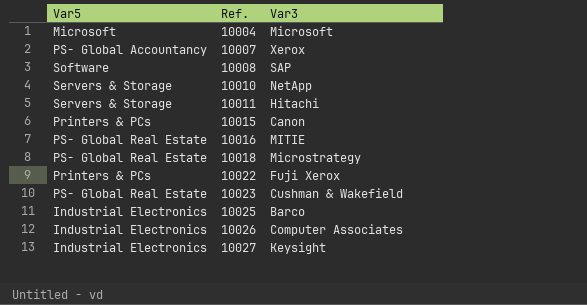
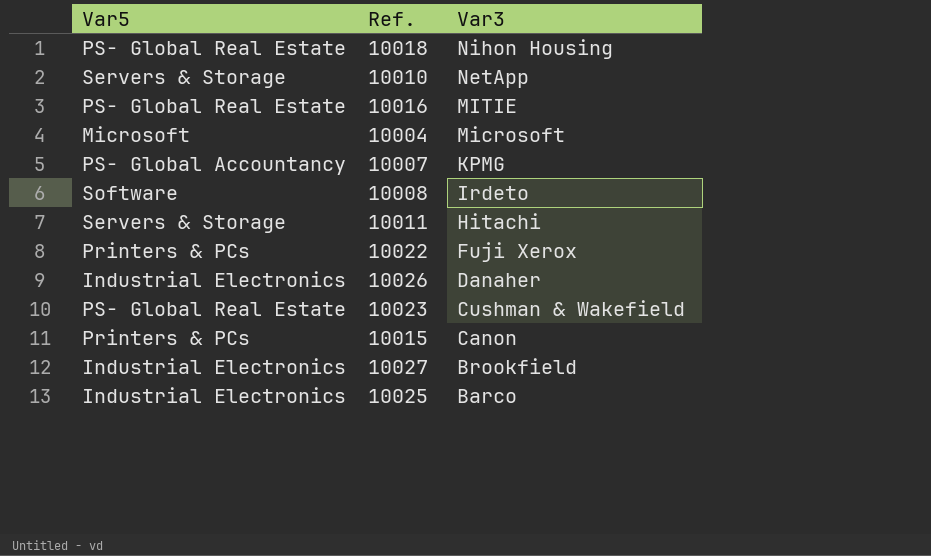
row order: Ref. ascending -> Var3 descending
10018 | Var3: Microstrategy -> Nihon Housing
10007 | Var3: Xerox -> KPMG
10008 | Var3: SAP -> Irdeto
10026 | Var3: Computer Associates -> Danaher
10027 | Var3: Keysight -> Brookfield

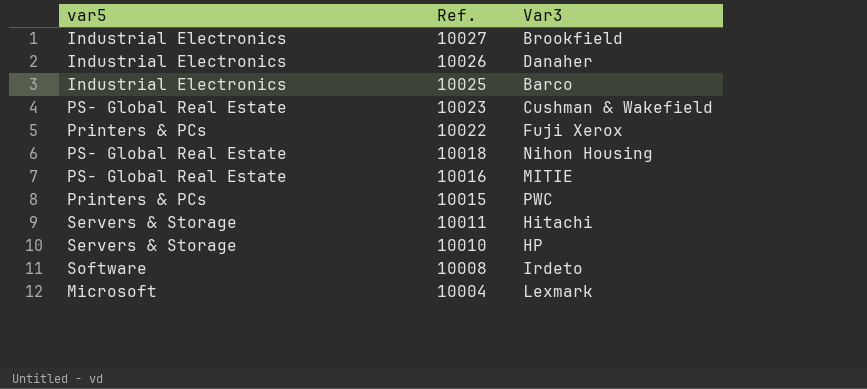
row order: Var3 descending -> Ref. descending
column name: Var5 -> var5
row 10007: PS- Global Accountancy | KPMG -> none
10015 | Var3: Canon -> PWC
10010 | Var3: NetApp -> HP
10004 | Var3: Microsoft -> Lexmark

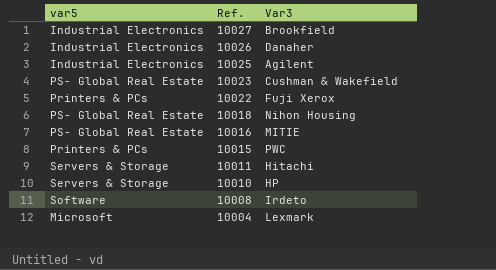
10025 | Var3: Barco -> Agilent

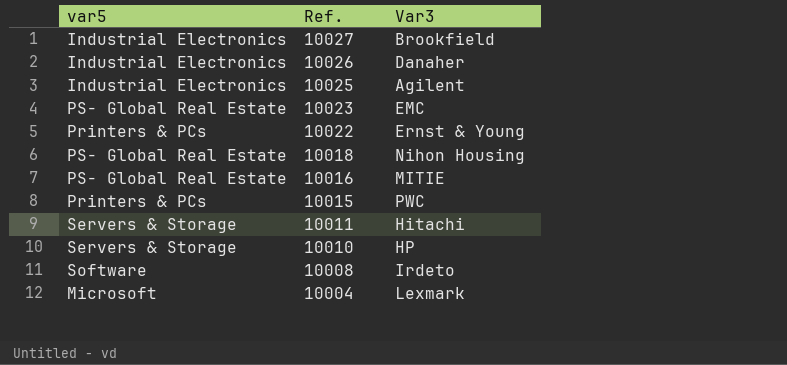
10023 | Var3: Cushman & Wakefield -> EMC
10022 | Var3: Fuji Xerox -> Ernst & Young

